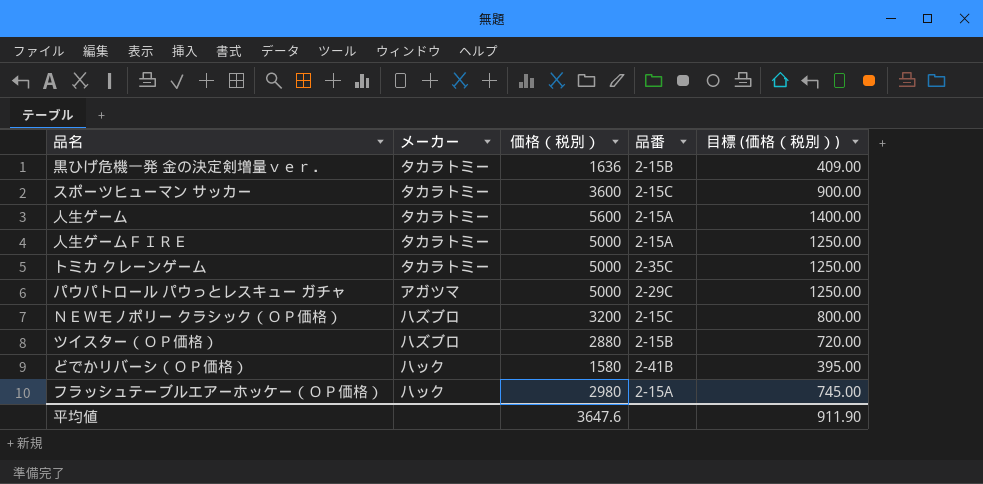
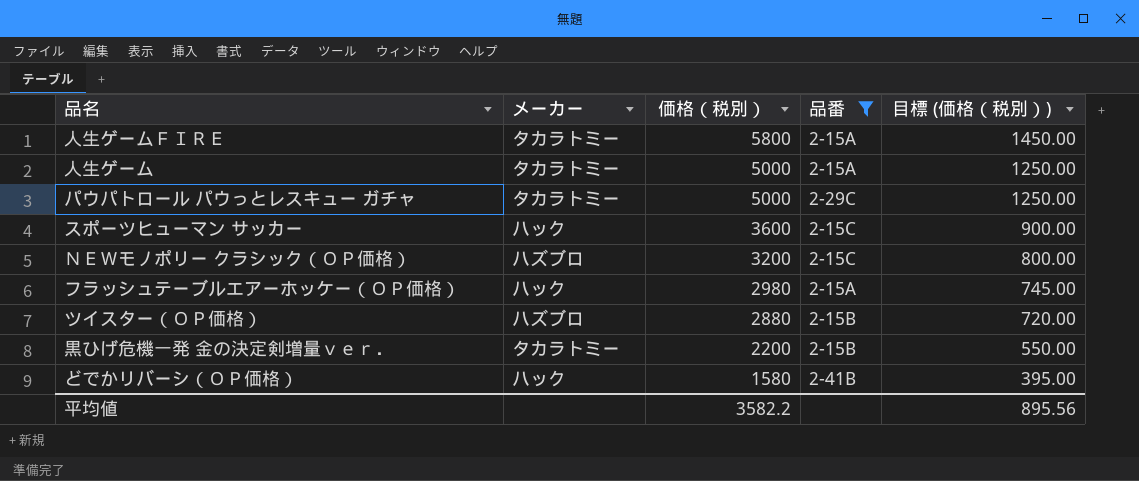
filter: none -> 品番 != 2-35C
row order: none -> 価格（税別） descending
人生ゲームＦＩＲＥ | 価格（税別）: 5000 -> 5800
人生ゲームＦＩＲＥ | 目標 (価格（税別）): 1250.00 -> 1450.00
人生ゲーム | 価格（税別）: 5600 -> 5000
人生ゲーム | 目標 (価格（税別）): 1400.00 -> 1250.00
パウパトロール パウっとレスキュー ガチャ | メーカー: アガツマ -> タカラトミー
スポーツヒューマン サッカー | メーカー: タカラトミー -> ハック
黒ひげ危機一発 金の決定剣増量ｖｅｒ． | 価格（税別）: 1636 -> 2200
黒ひげ危機一発 金の決定剣増量ｖｅｒ． | 目標 (価格（税別）): 409.00 -> 550.00
平均値 | 価格（税別）: 3647.6 -> 3582.2
平均値 | 目標 (価格（税別）): 911.90 -> 895.56

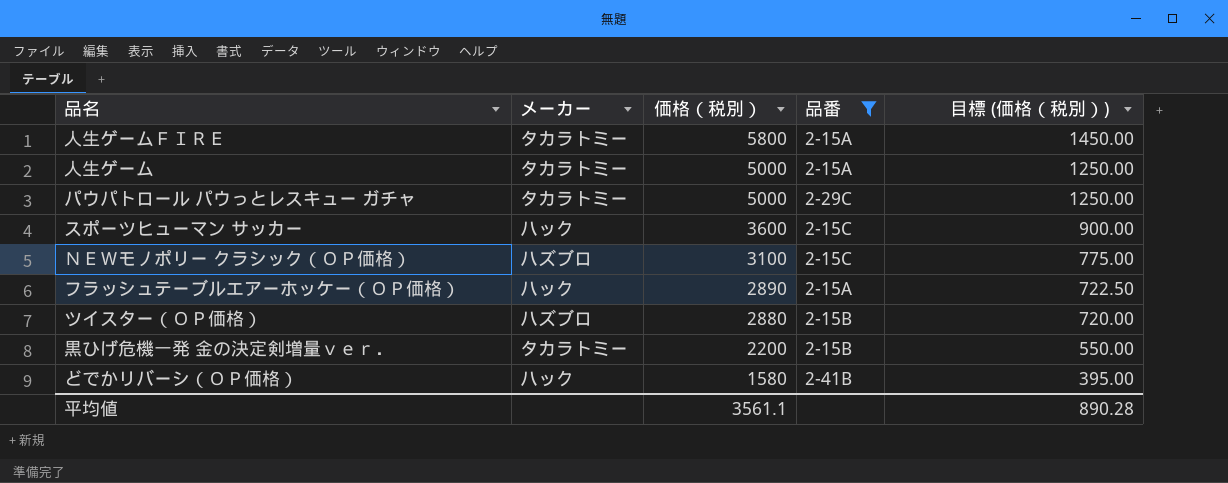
ＮＥＷモノポリー クラシック（ＯＰ価格） | 価格（税別）: 3200 -> 3100
ＮＥＷモノポリー クラシック（ＯＰ価格） | 目標 (価格（税別）): 800.00 -> 775.00
フラッシュテーブルエアーホッケー（ＯＰ価格） | 価格（税別）: 2980 -> 2890
フラッシュテーブルエアーホッケー（ＯＰ価格） | 目標 (価格（税別）): 745.00 -> 722.50
平均値 | 価格（税別）: 3582.2 -> 3561.1
平均値 | 目標 (価格（税別）): 895.56 -> 890.28

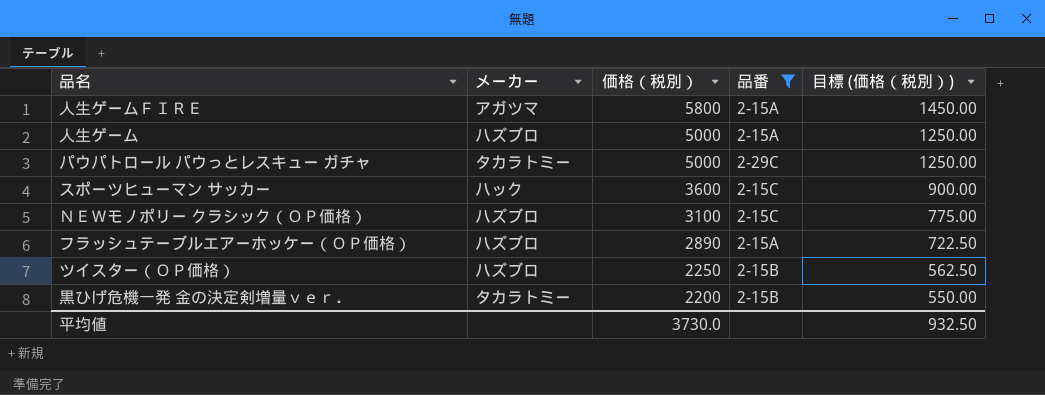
row どでかリバーシ（ＯＰ価格）: ハック | 1580 | 2-41B | 395.00 -> none
人生ゲームＦＩＲＥ | メーカー: タカラトミー -> アガツマ
人生ゲーム | メーカー: タカラトミー -> ハズブロ
フラッシュテーブルエアーホッケー（ＯＰ価格） | メーカー: ハック -> ハズブロ
ツイスター（ＯＰ価格） | 価格（税別）: 2880 -> 2250
ツイスター（ＯＰ価格） | 目標 (価格（税別）): 720.00 -> 562.50
平均値 | 価格（税別）: 3561.1 -> 3730.0
平均値 | 目標 (価格（税別）): 890.28 -> 932.50

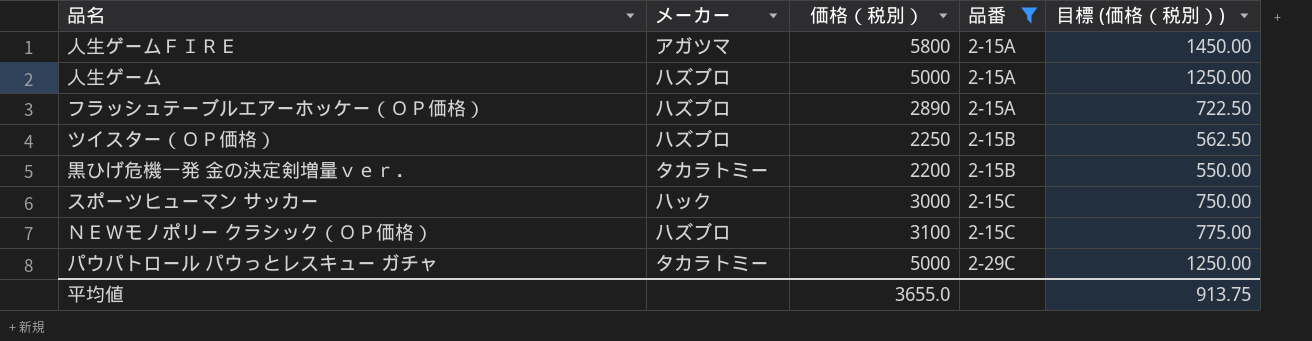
row order: 価格（税別） descending -> 品番 ascending
スポーツヒューマン サッカー | 価格（税別）: 3600 -> 3000
スポーツヒューマン サッカー | 目標 (価格（税別）): 900.00 -> 750.00
平均値 | 価格（税別）: 3730.0 -> 3655.0
平均値 | 目標 (価格（税別）): 932.50 -> 913.75

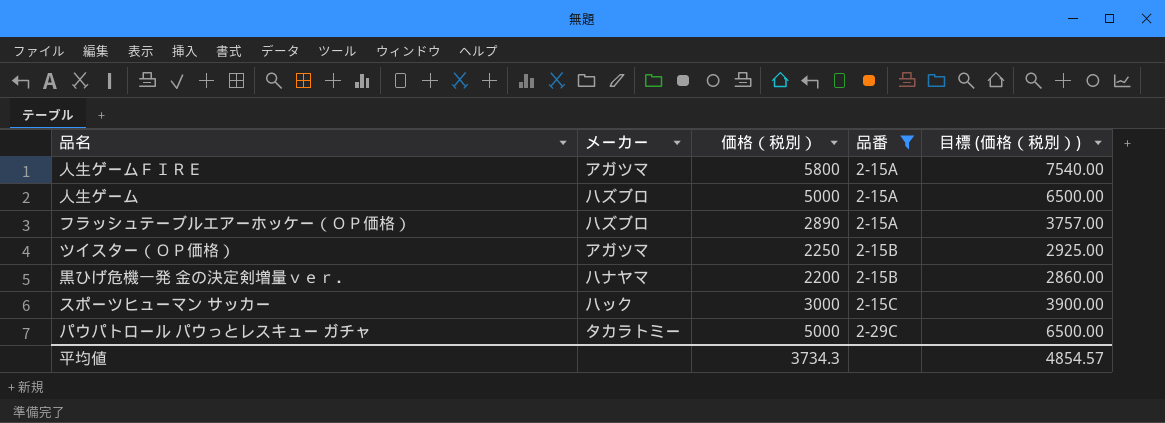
column 目標 (価格（税別）) | formula: [価格（税別）] * 0.25 -> [価格（税別）] * 1.3
row ＮＥＷモノポリー クラシック（ＯＰ価格）: ハズブロ | 3100 | 2-15C | 775.00 -> none
ツイスター（ＯＰ価格） | メーカー: ハズブロ -> アガツマ
黒ひげ危機一発 金の決定剣増量ｖｅｒ． | メーカー: タカラトミー -> ハナヤマ
平均値 | 価格（税別）: 3655.0 -> 3734.3
平均値 | 目標 (価格（税別）): 913.75 -> 4854.57

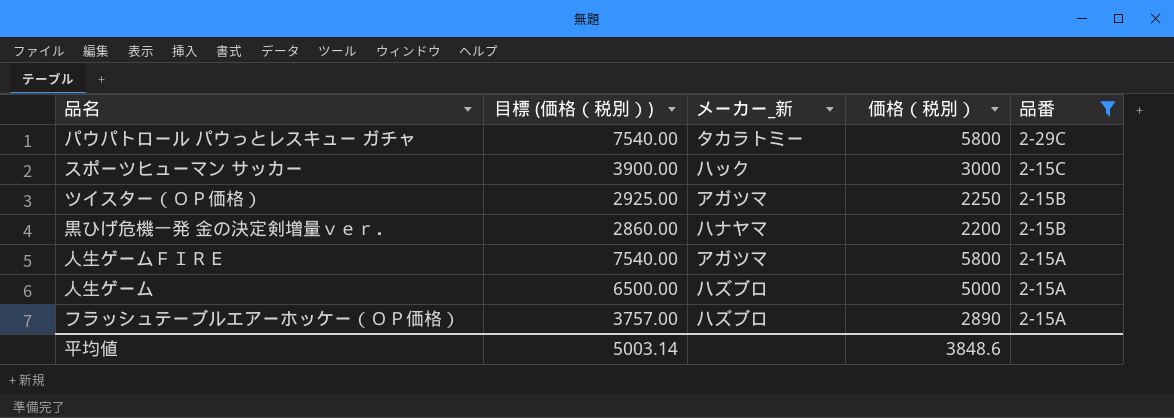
row order: 品番 ascending -> 品番 descending
column 目標 (価格（税別）) | position: 5 -> 2
column name: メーカー -> メーカー_新
パウパトロール パウっとレスキュー ガチャ | 目標 (価格（税別）): 6500.00 -> 7540.00
パウパトロール パウっとレスキュー ガチャ | 価格（税別）: 5000 -> 5800
平均値 | 目標 (価格（税別）): 4854.57 -> 5003.14
平均値 | 価格（税別）: 3734.3 -> 3848.6

